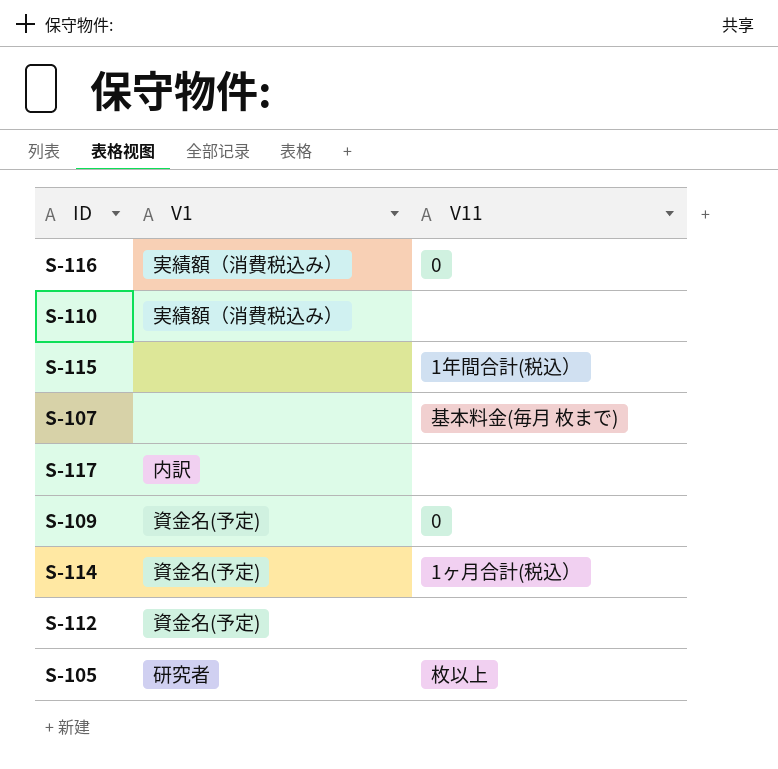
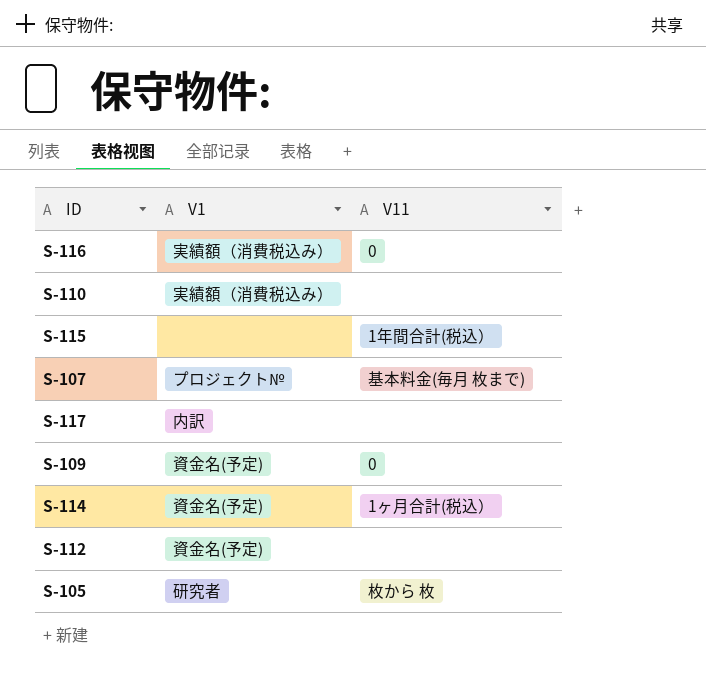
S-107 | V1: none -> プロジェクト№
S-105 | V11: 枚以上 -> 枚から 枚

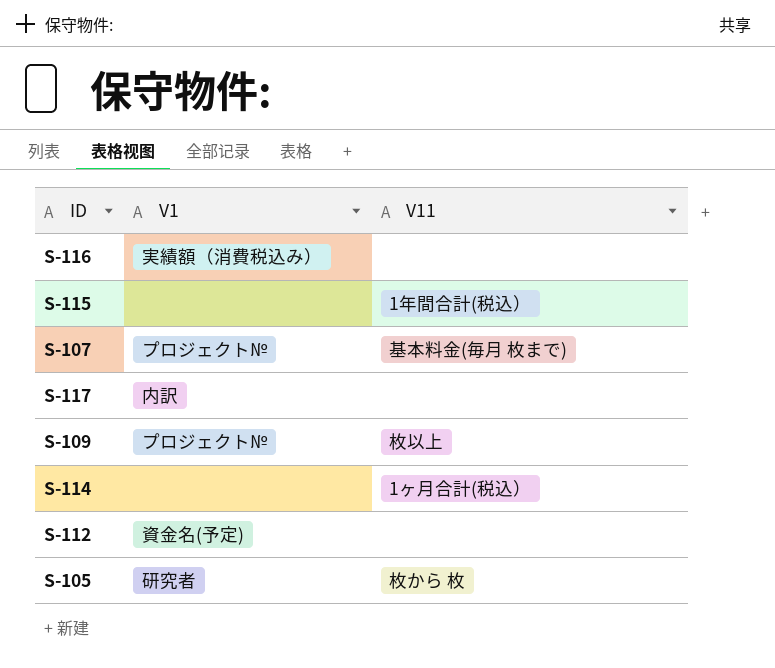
row S-110: 実績額（消費税込み） | none -> none
S-116 | V11: 0 -> none
S-109 | V1: 資金名(予定) -> プロジェクト№
S-109 | V11: 0 -> 枚以上
S-114 | V1: 資金名(予定) -> none

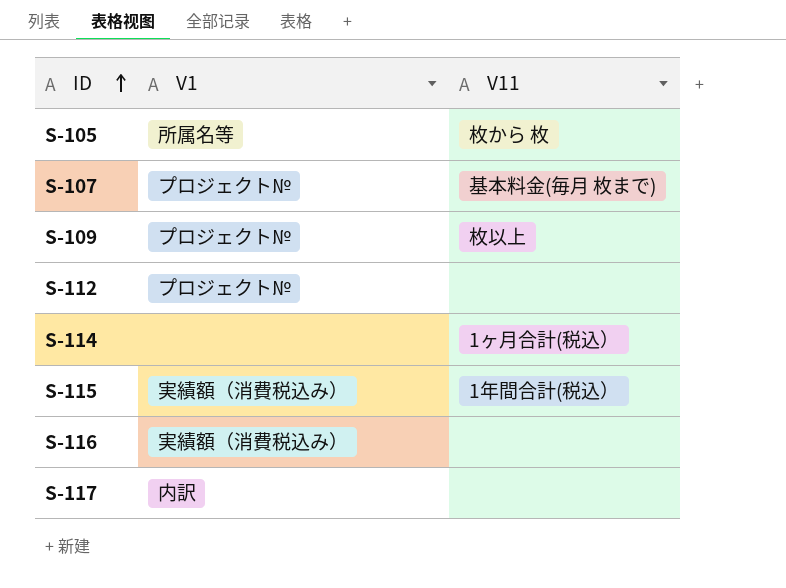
row order: none -> ID ascending
S-105 | V1: 研究者 -> 所属名等
S-112 | V1: 資金名(予定) -> プロジェクト№
S-115 | V1: none -> 実績額（消費税込み）

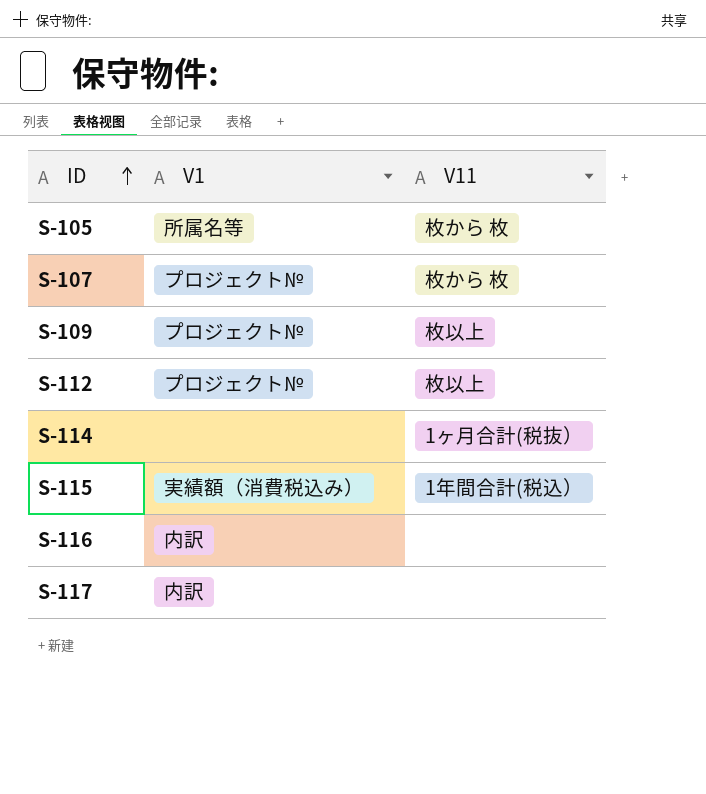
S-107 | V11: 基本料金(毎月 枚まで) -> 枚から 枚
S-112 | V11: none -> 枚以上
S-114 | V11: 1ヶ月合計(税込） -> 1ヶ月合計(税抜）
S-116 | V1: 実績額（消費税込み） -> 内訳

